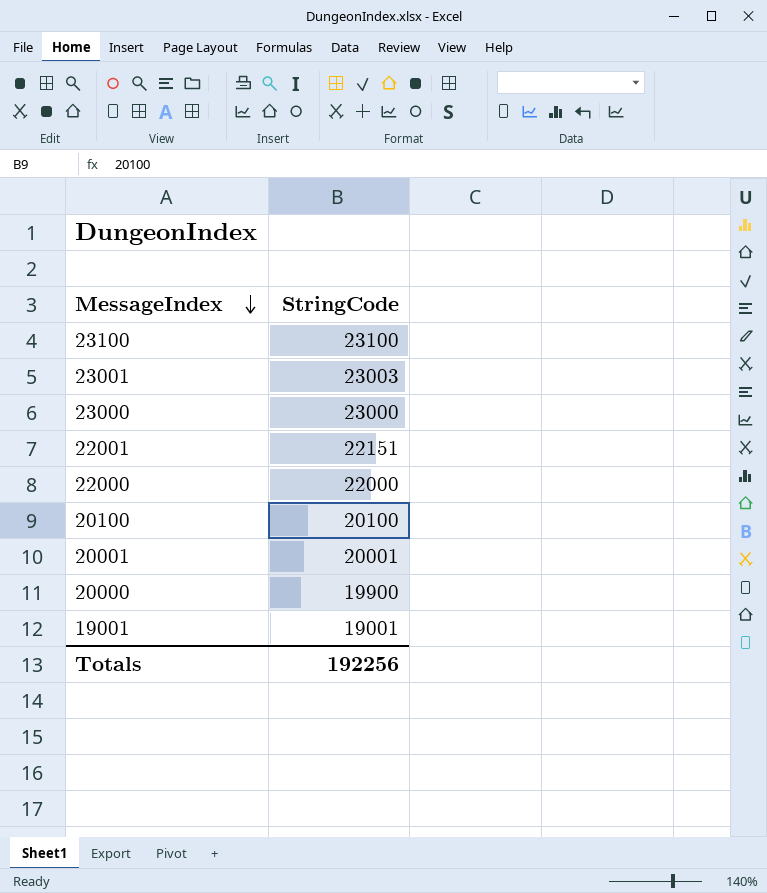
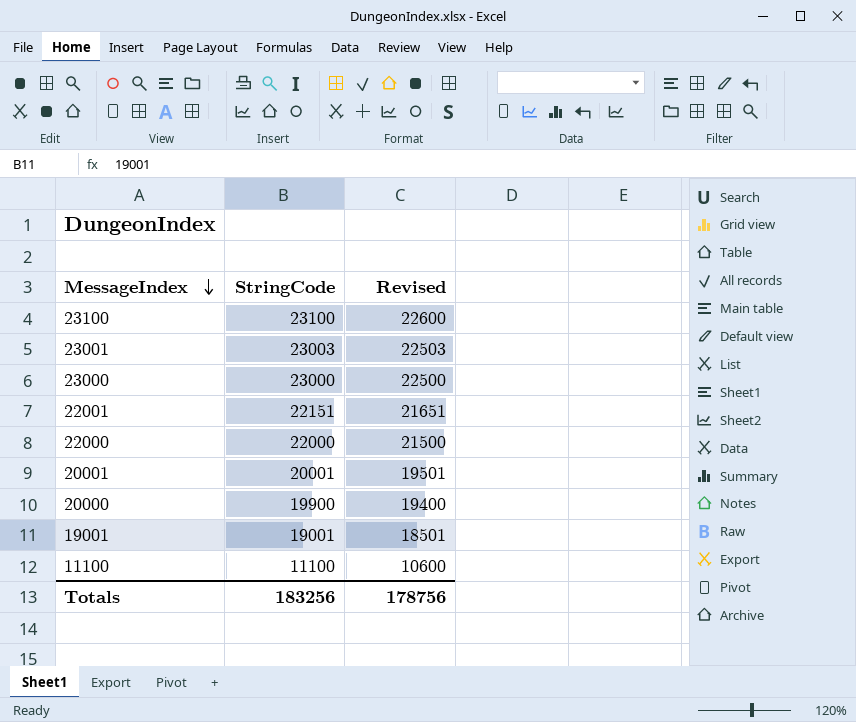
column Revised | formula: none -> [StringCode] - 500
row 20100: 20100 -> none
row 11100: none -> 11100 | 10600
Totals | StringCode: 192256 -> 183256

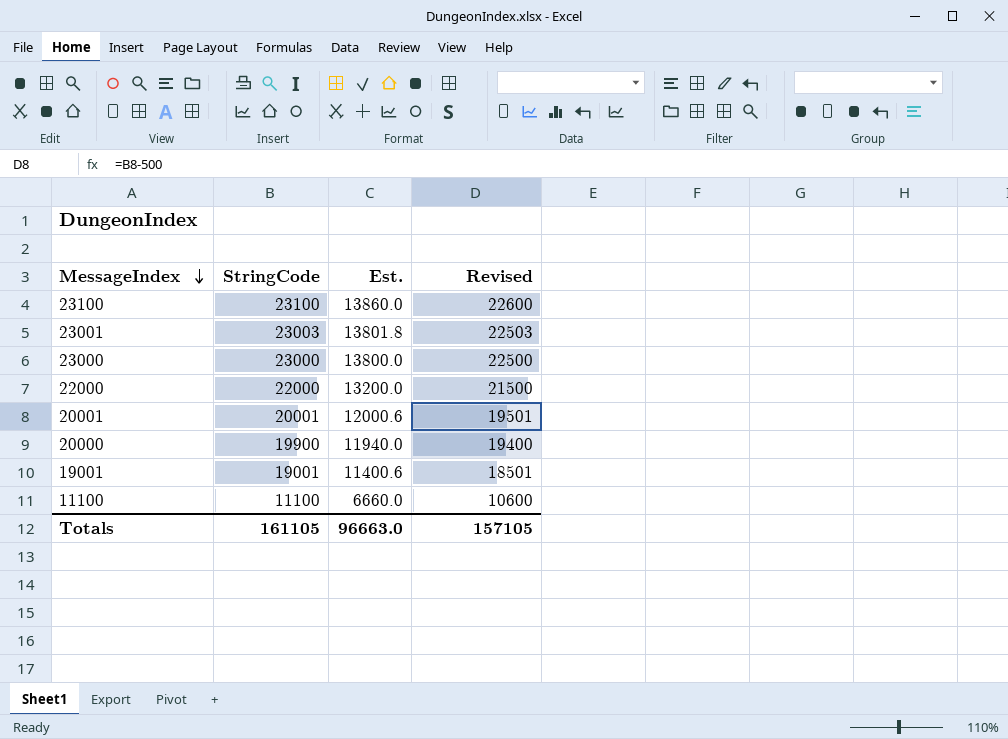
column Est. | formula: none -> [StringCode] * 0.6
row 22001: 22151 | 21651 -> none
Totals | StringCode: 183256 -> 161105
Totals | Revised: 178756 -> 157105

